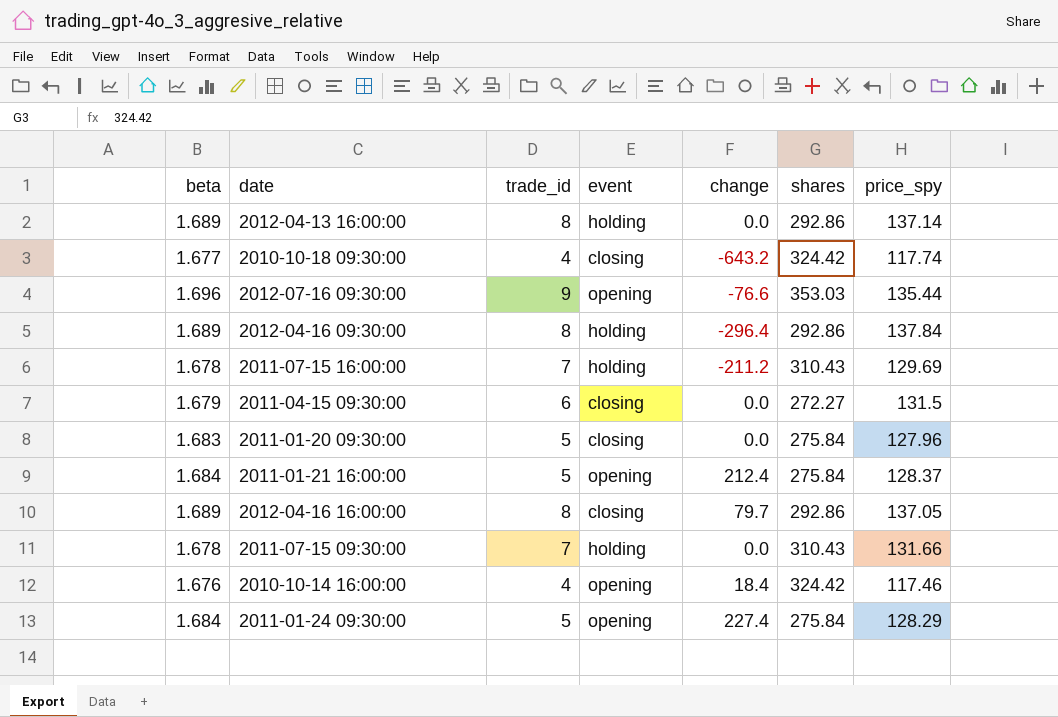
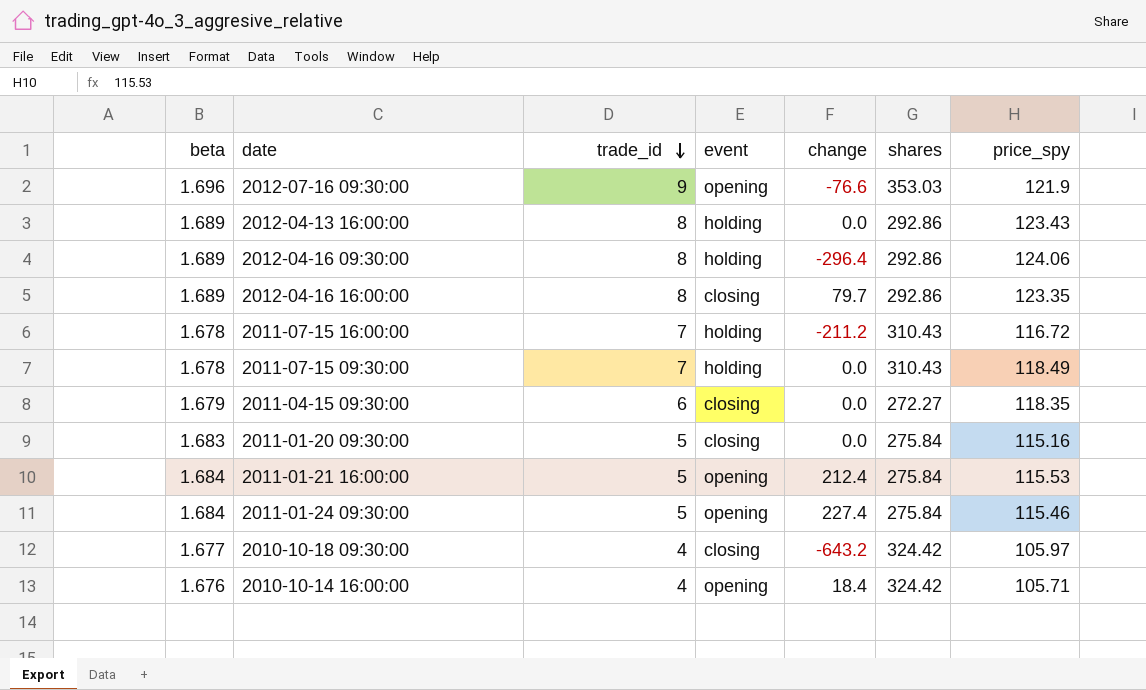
row order: none -> trade_id descending
2012-07-16 09:30:00 | price_spy: 135.44 -> 121.9
2012-04-13 16:00:00 | price_spy: 137.14 -> 123.43
2012-04-16 09:30:00 | price_spy: 137.84 -> 124.06
2012-04-16 16:00:00 | price_spy: 137.05 -> 123.35
2011-07-15 16:00:00 | price_spy: 129.69 -> 116.72
2011-07-15 09:30:00 | price_spy: 131.66 -> 118.49
2011-04-15 09:30:00 | price_spy: 131.5 -> 118.35
2011-01-20 09:30:00 | price_spy: 127.96 -> 115.16
2011-01-21 16:00:00 | price_spy: 128.37 -> 115.53
2011-01-24 09:30:00 | price_spy: 128.29 -> 115.46
2010-10-18 09:30:00 | price_spy: 117.74 -> 105.97
2010-10-14 16:00:00 | price_spy: 117.46 -> 105.71

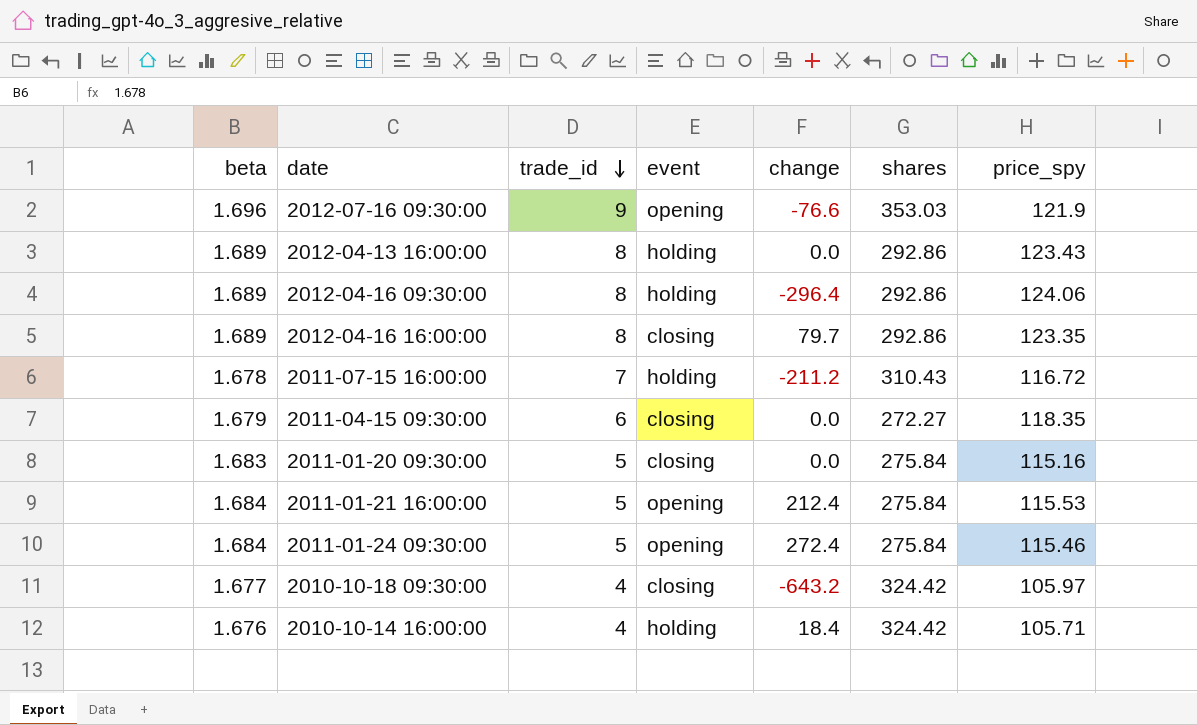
row 2011-07-15 09:30:00: 1.678 | 7 | holding | 0.0 | 310.43 | 118.49 -> none
2011-01-24 09:30:00 | change: 227.4 -> 272.4
2010-10-14 16:00:00 | event: opening -> holding

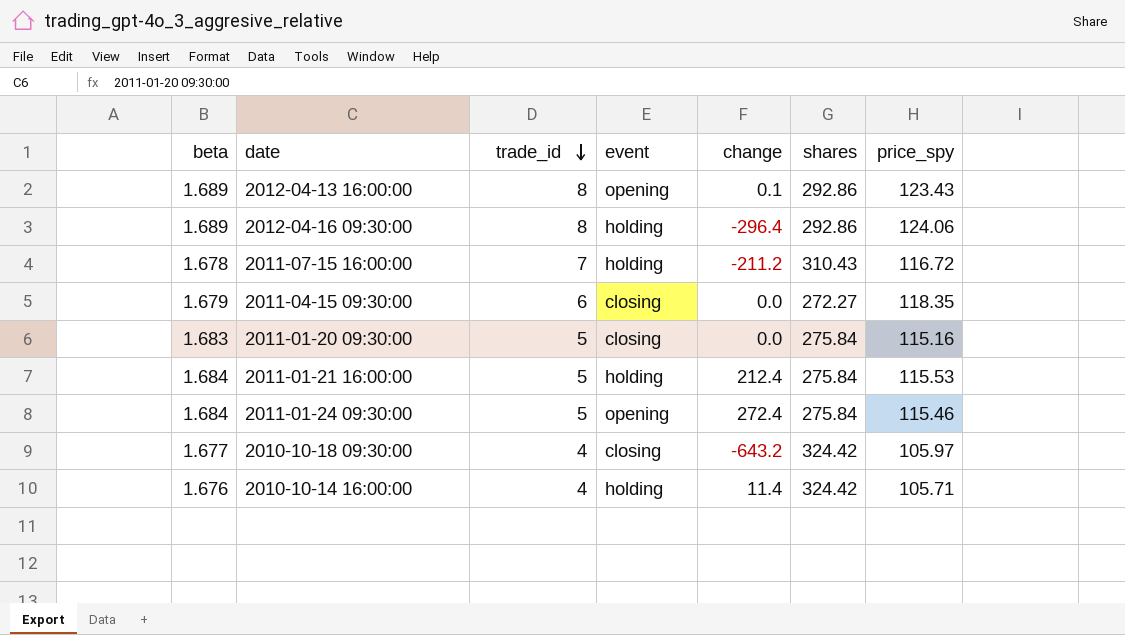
row 2012-07-16 09:30:00: 1.696 | 9 | opening | -76.6 | 353.03 | 121.9 -> none
row 2012-04-16 16:00:00: 1.689 | 8 | closing | 79.7 | 292.86 | 123.35 -> none
2012-04-13 16:00:00 | event: holding -> opening
2012-04-13 16:00:00 | change: 0.0 -> 0.1
2011-01-21 16:00:00 | event: opening -> holding
2010-10-14 16:00:00 | change: 18.4 -> 11.4

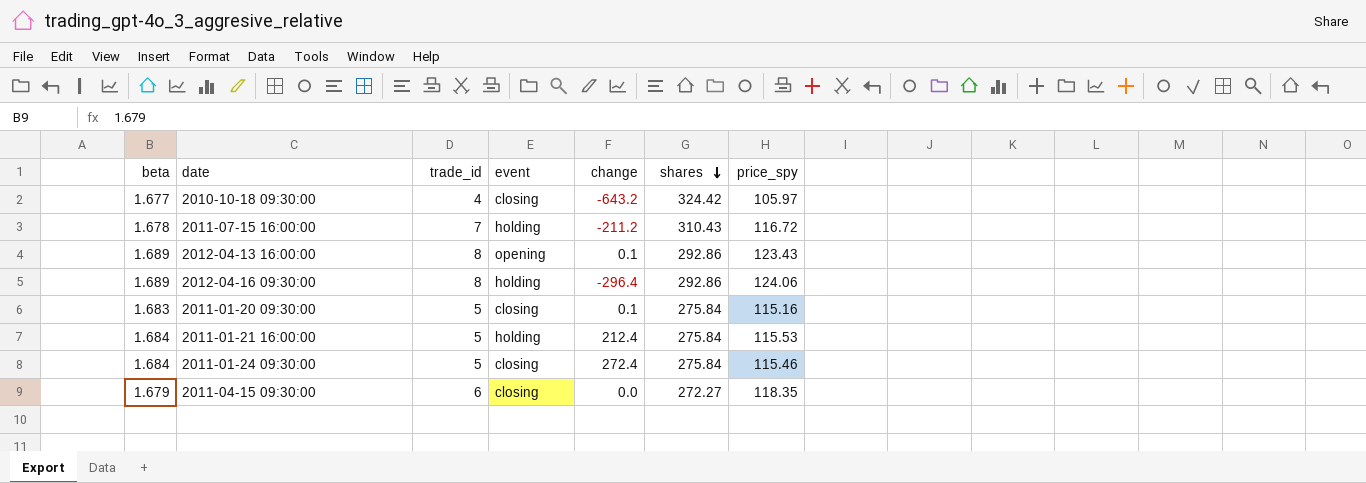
row order: trade_id descending -> shares descending
row 2010-10-14 16:00:00: 1.676 | 4 | holding | 11.4 | 324.42 | 105.71 -> none
2011-01-20 09:30:00 | change: 0.0 -> 0.1
2011-01-24 09:30:00 | event: opening -> closing

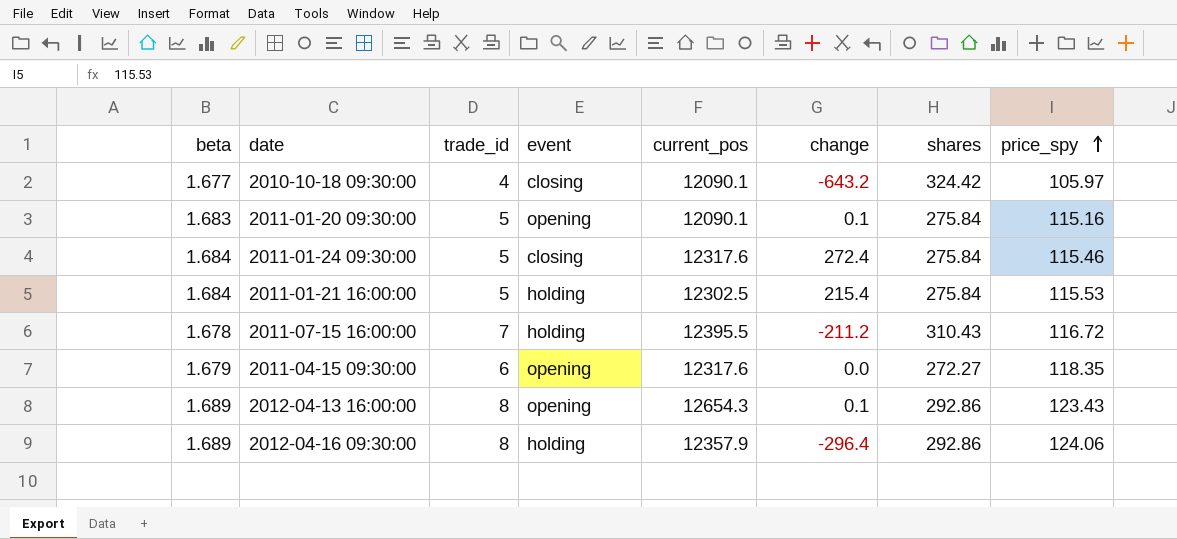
row order: shares descending -> price_spy ascending
column current_pos | position: none -> 5
2011-01-20 09:30:00 | event: closing -> opening
2011-01-21 16:00:00 | change: 212.4 -> 215.4
2011-04-15 09:30:00 | event: closing -> opening

